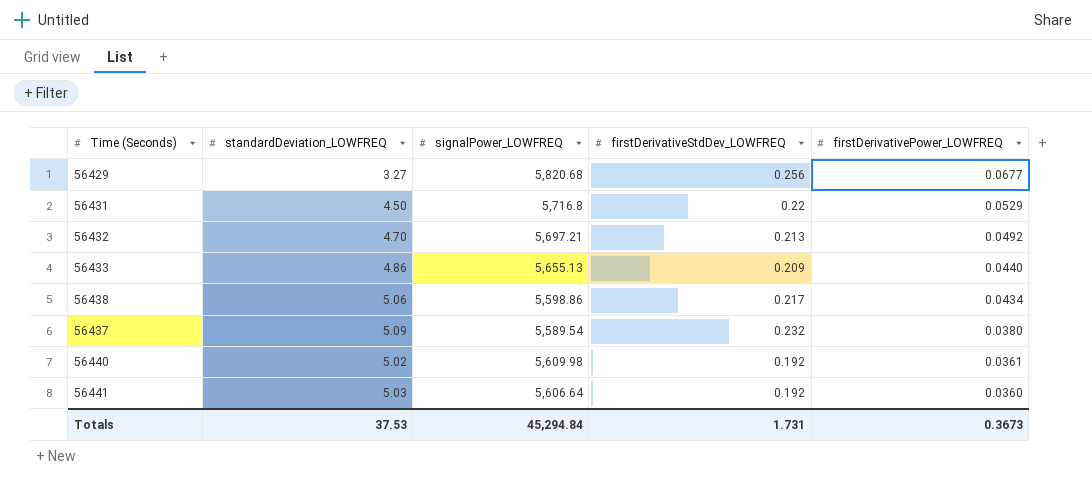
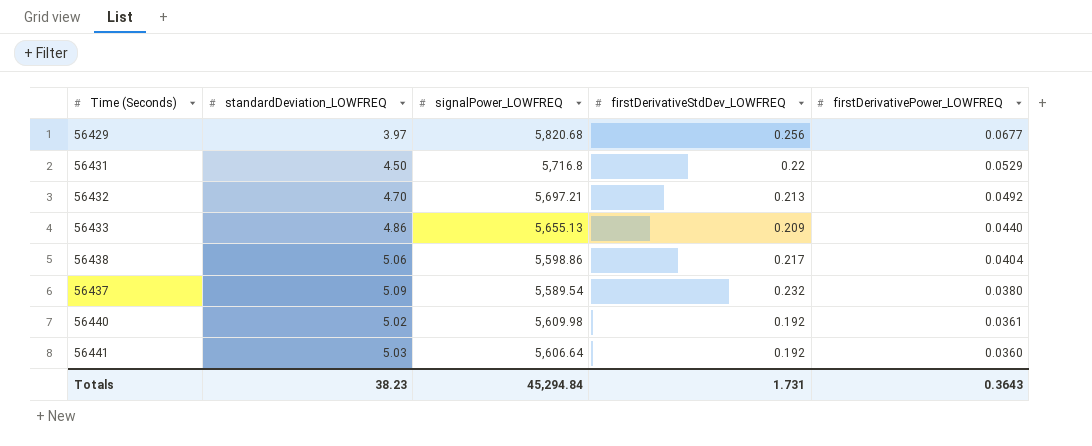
56429 | standardDeviation_LOWFREQ: 3.27 -> 3.97
56438 | firstDerivativePower_LOWFREQ: 0.0434 -> 0.0404
Totals | standardDeviation_LOWFREQ: 37.53 -> 38.23
Totals | firstDerivativePower_LOWFREQ: 0.3673 -> 0.3643

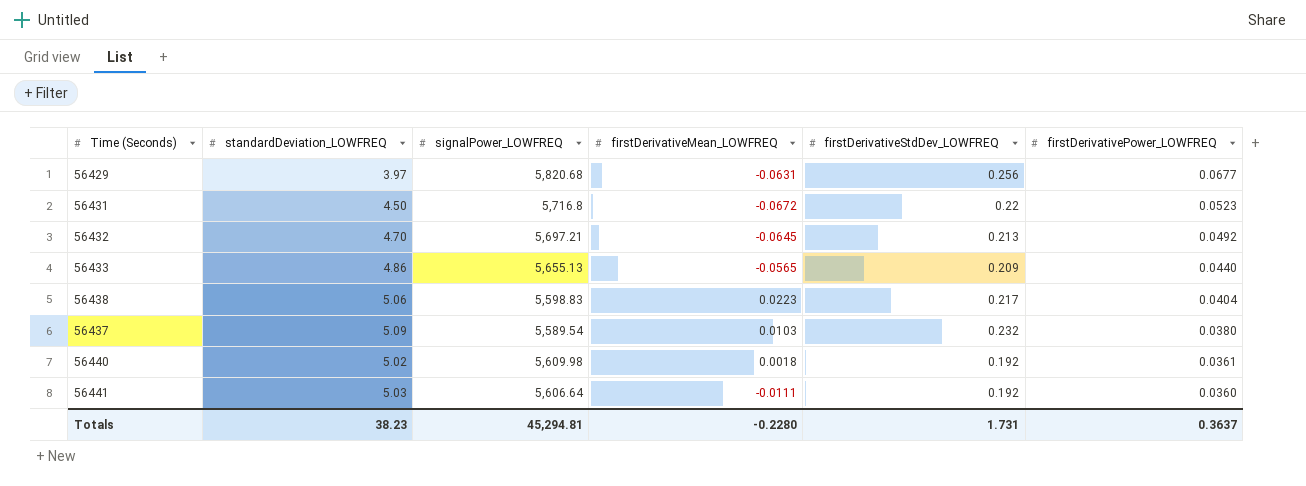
column firstDerivativeMean_LOWFREQ | position: none -> 4
56431 | firstDerivativePower_LOWFREQ: 0.0529 -> 0.0523
56438 | signalPower_LOWFREQ: 5,598.86 -> 5,598.83
Totals | signalPower_LOWFREQ: 45,294.84 -> 45,294.81
Totals | firstDerivativePower_LOWFREQ: 0.3643 -> 0.3637

